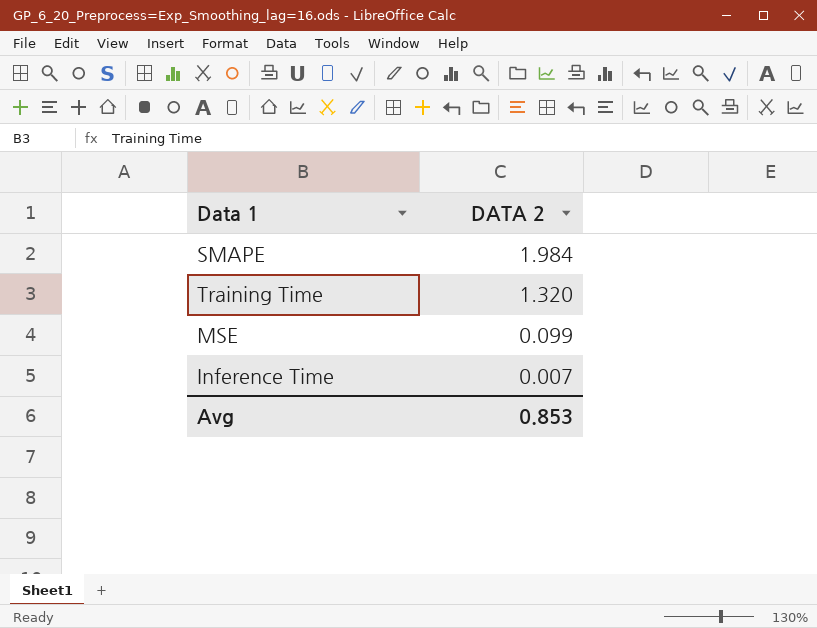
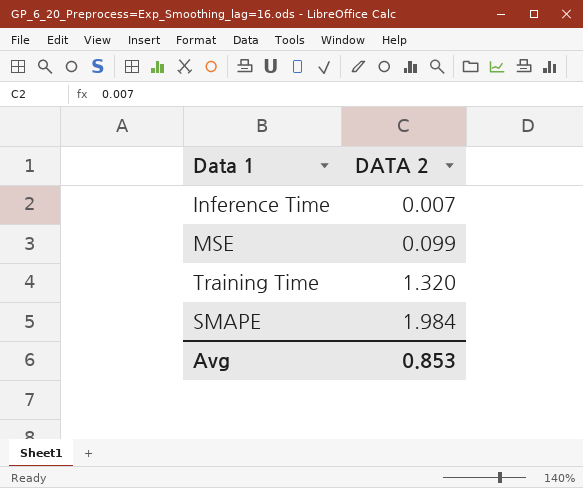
row order: DATA 2 descending -> DATA 2 ascending

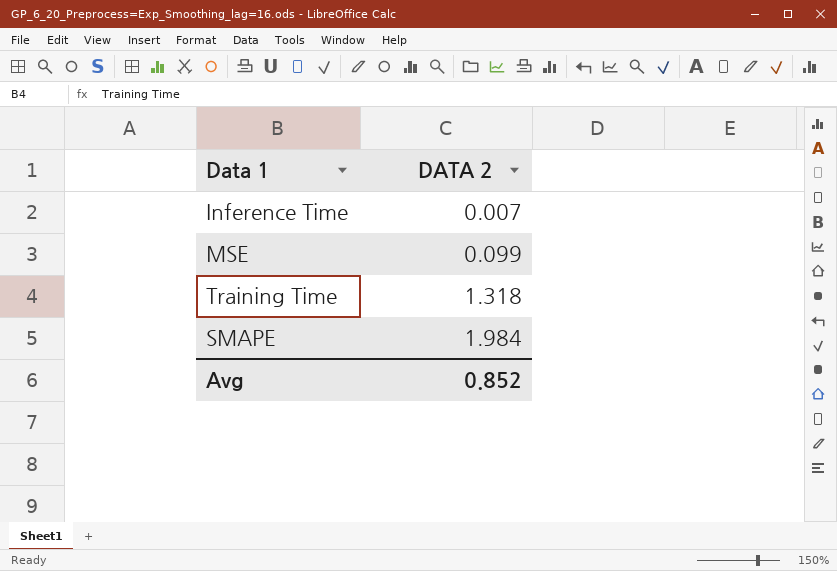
Training Time | DATA 2: 1.320 -> 1.318
Avg | DATA 2: 0.853 -> 0.852

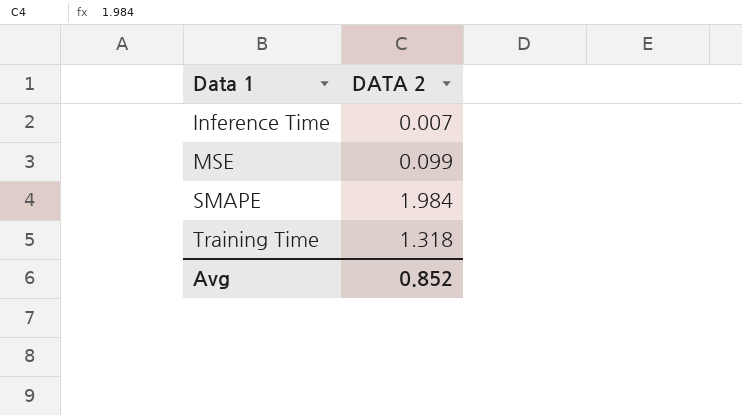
row order: DATA 2 ascending -> Data 1 ascending

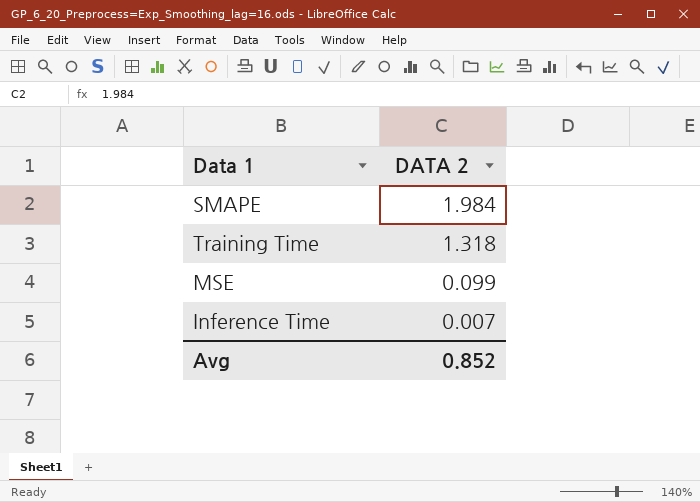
row order: Data 1 ascending -> DATA 2 descending

